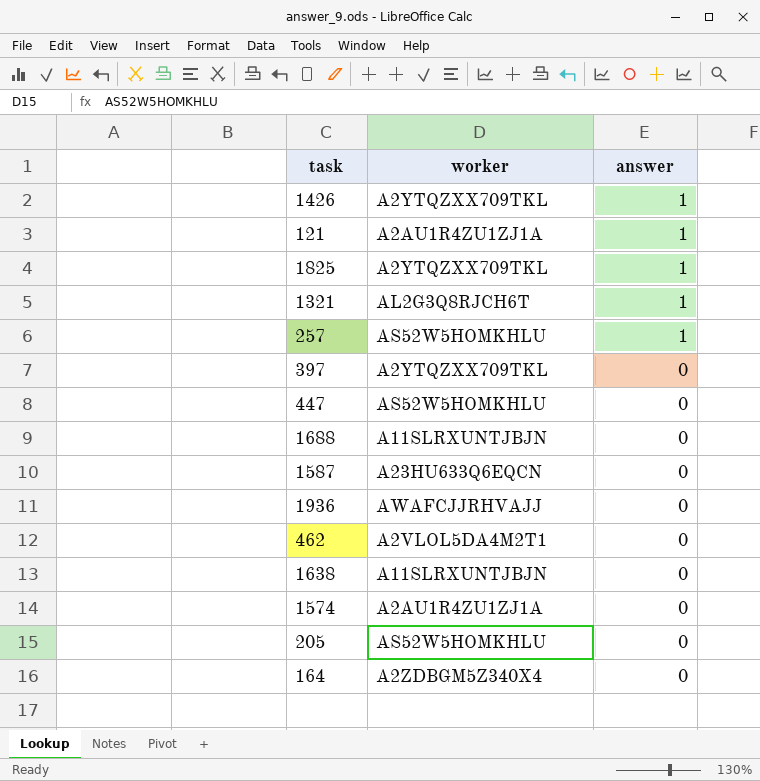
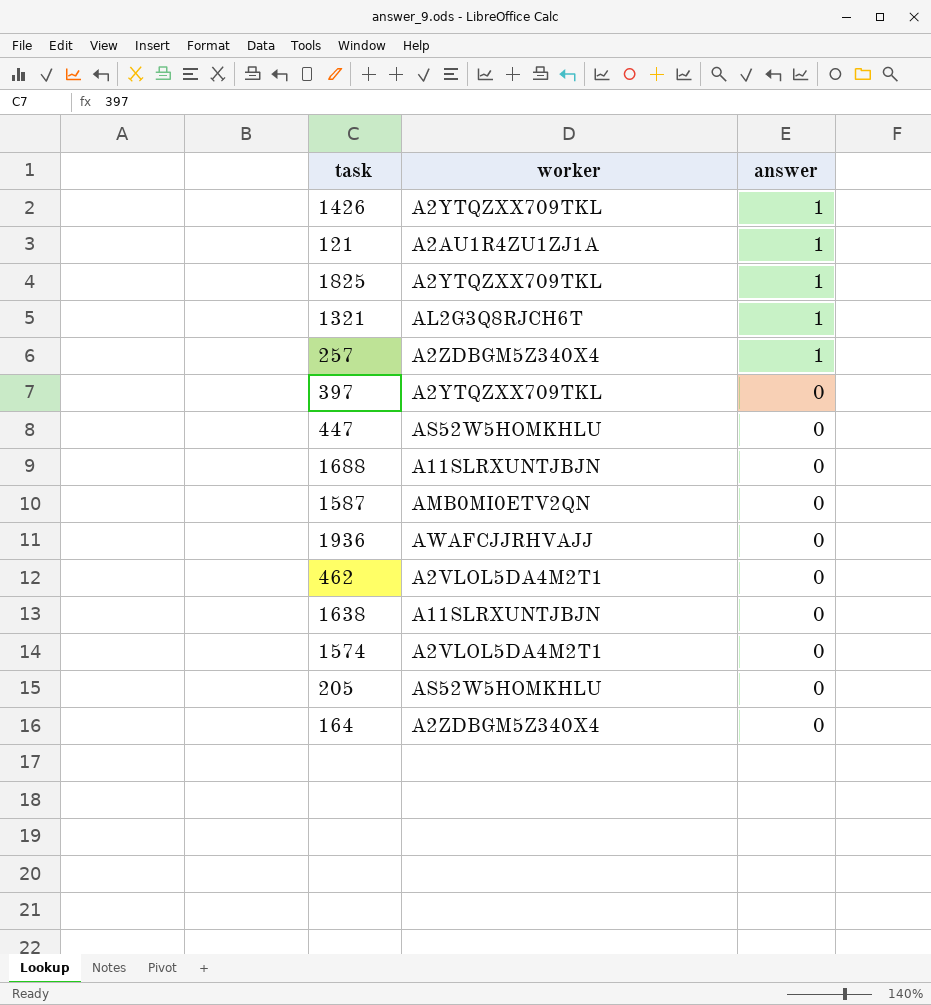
257 | worker: AS52W5HOMKHLU -> A2ZDBGM5Z340X4
1587 | worker: A23HU633Q6EQCN -> AMB0MI0ETV2QN
1574 | worker: A2AU1R4ZU1ZJ1A -> A2VLOL5DA4M2T1

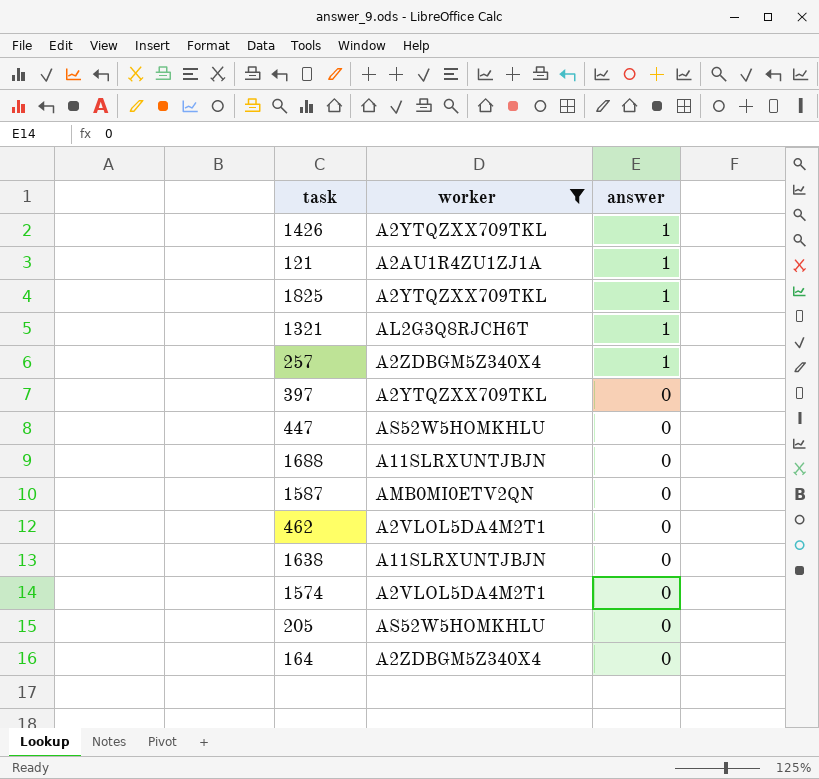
filter: none -> worker != AWAFCJJRHVAJJ

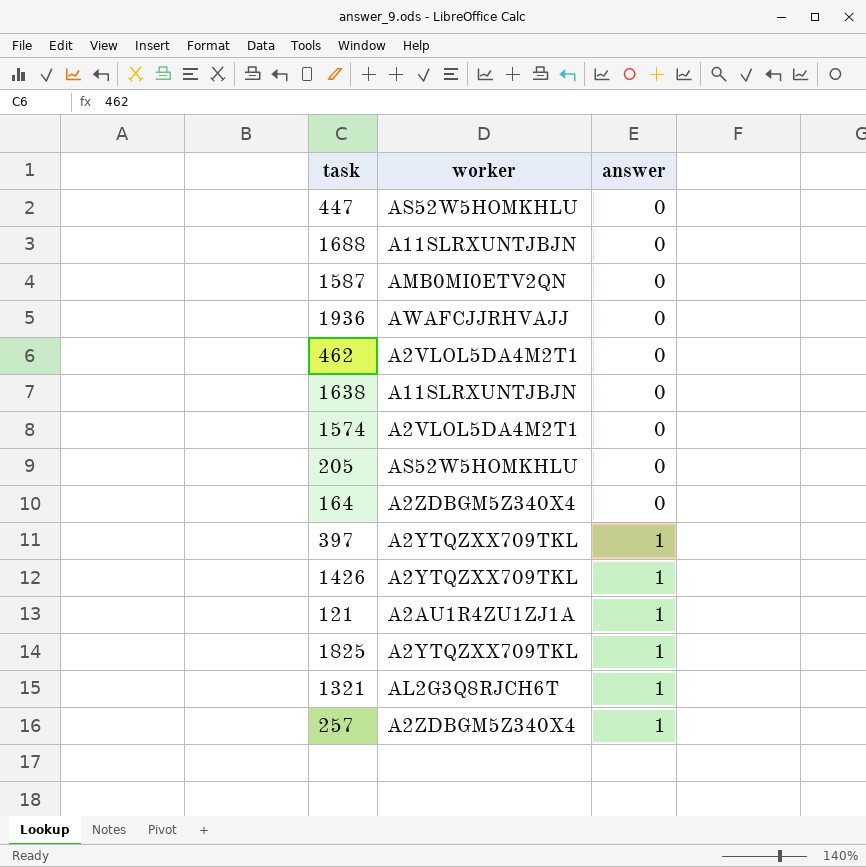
filter: worker != AWAFCJJRHVAJJ -> none
row order: answer descending -> answer ascending
397 | answer: 0 -> 1

